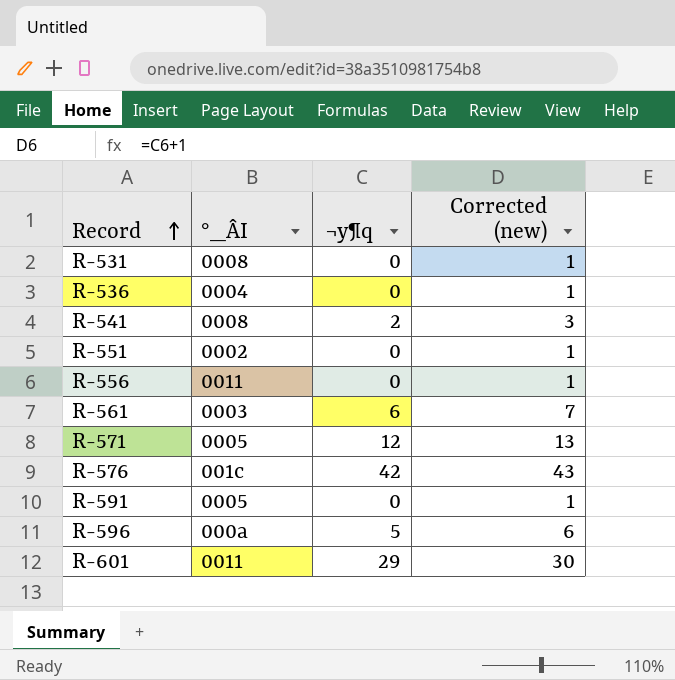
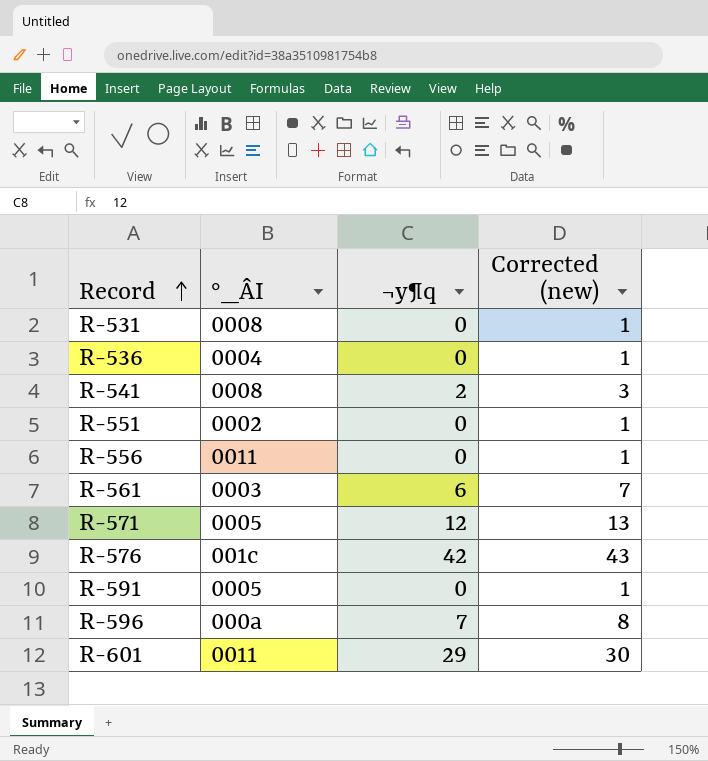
R-596 | ¬y¶q: 5 -> 7
R-596 | Corrected (new): 6 -> 8

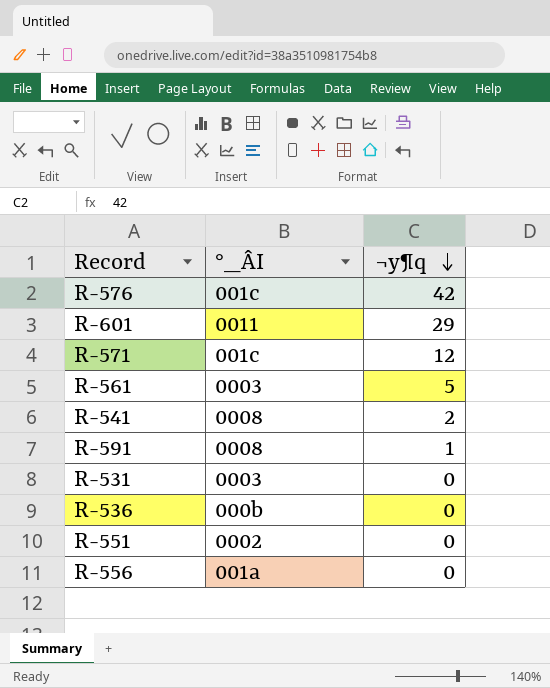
row order: Record ascending -> ¬y¶q descending
column Corrected (new) | formula: [¬y¶q] + 1 -> none
row R-596: 000a | 7 | 8 -> none
R-571 | °_ÂI: 0005 -> 001c
R-561 | ¬y¶q: 6 -> 5
R-591 | °_ÂI: 0005 -> 0008
R-591 | ¬y¶q: 0 -> 1
R-531 | °_ÂI: 0008 -> 0003
R-536 | °_ÂI: 0004 -> 000b
R-556 | °_ÂI: 0011 -> 001a

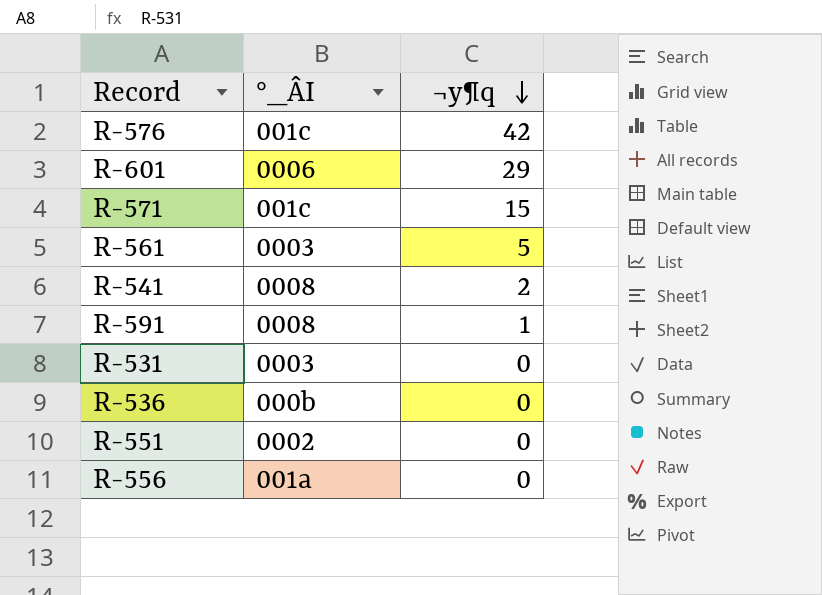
R-601 | °_ÂI: 0011 -> 0006
R-571 | ¬y¶q: 12 -> 15

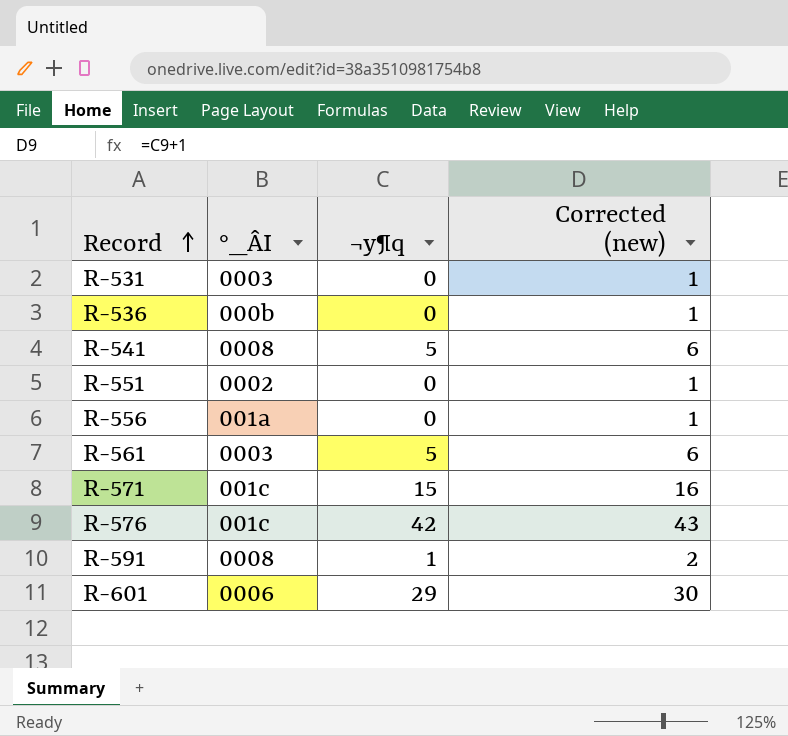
row order: ¬y¶q descending -> Record ascending
column Corrected (new) | formula: none -> [¬y¶q] + 1
R-541 | ¬y¶q: 2 -> 5

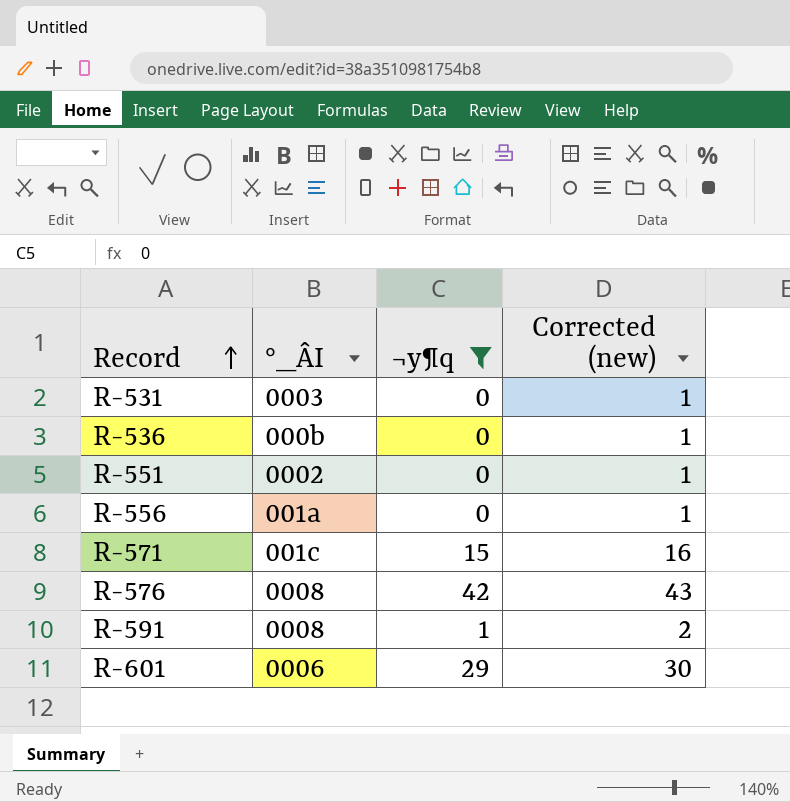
filter: none -> ¬y¶q != 5
R-576 | °_ÂI: 001c -> 0008

